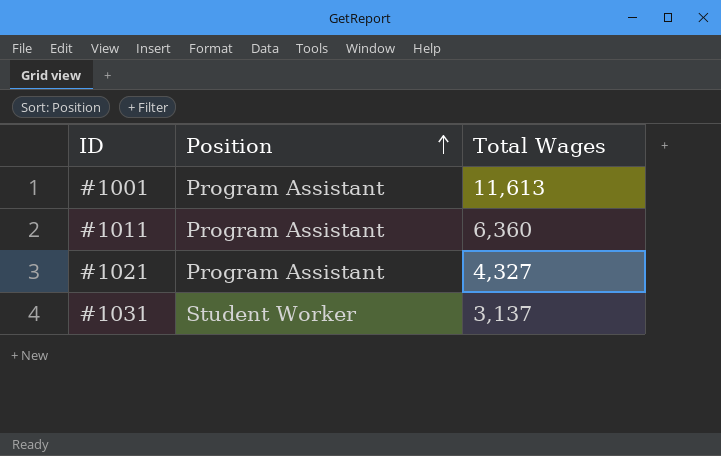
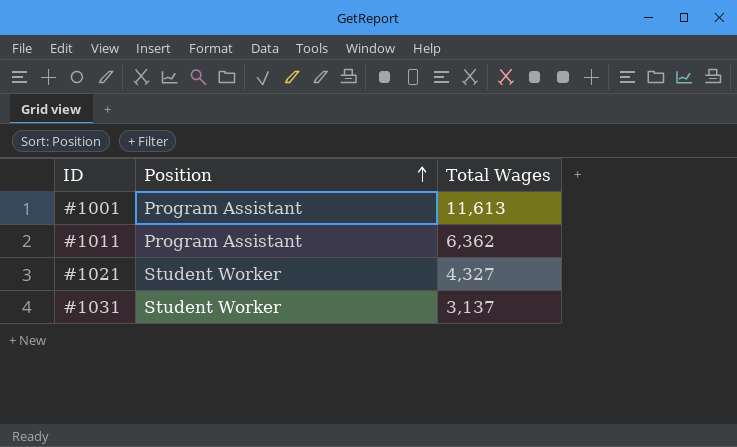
#1011 | Total Wages: 6,360 -> 6,362
#1021 | Position: Program Assistant -> Student Worker

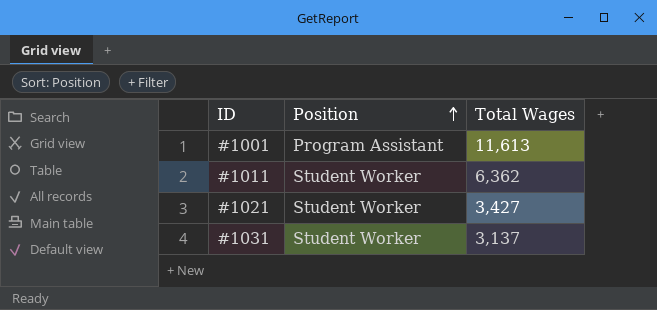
#1011 | Position: Program Assistant -> Student Worker
#1021 | Total Wages: 4,327 -> 3,427

